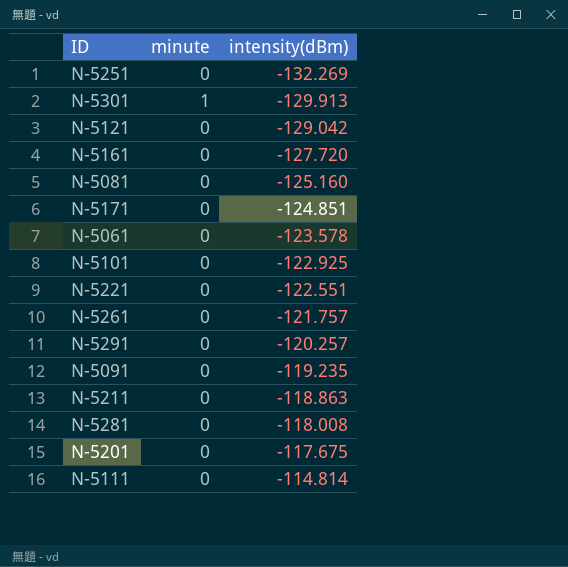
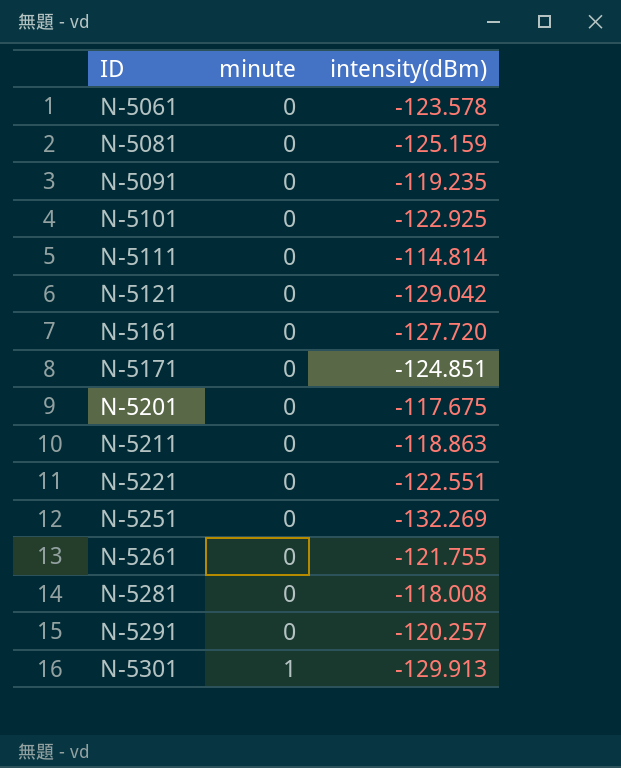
row order: intensity(dBm) ascending -> ID ascending
N-5081 | intensity(dBm): -125.160 -> -125.159
N-5261 | intensity(dBm): -121.757 -> -121.755

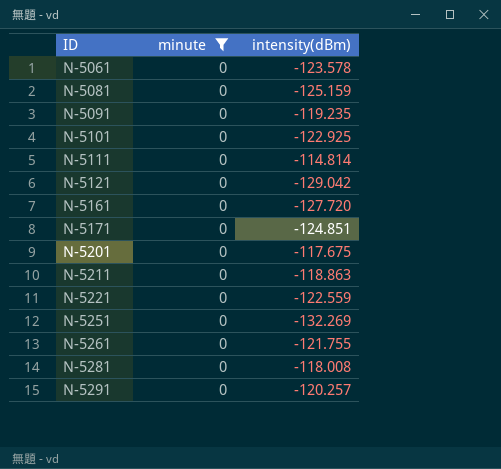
filter: none -> minute = 0
N-5221 | intensity(dBm): -122.551 -> -122.559

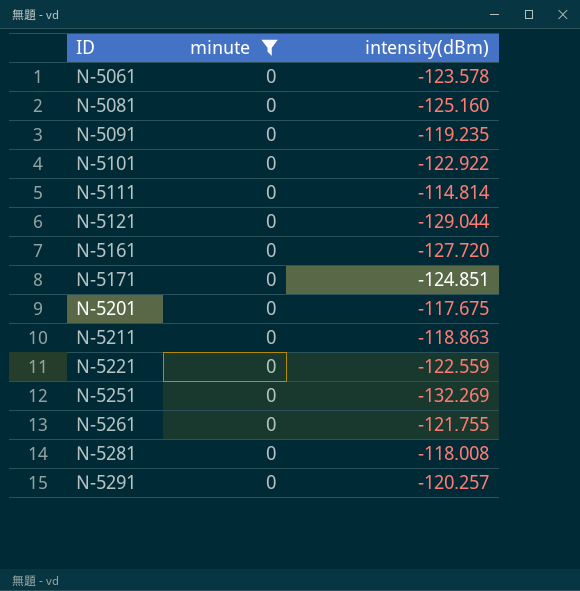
N-5081 | intensity(dBm): -125.159 -> -125.160
N-5101 | intensity(dBm): -122.925 -> -122.922
N-5121 | intensity(dBm): -129.042 -> -129.044

